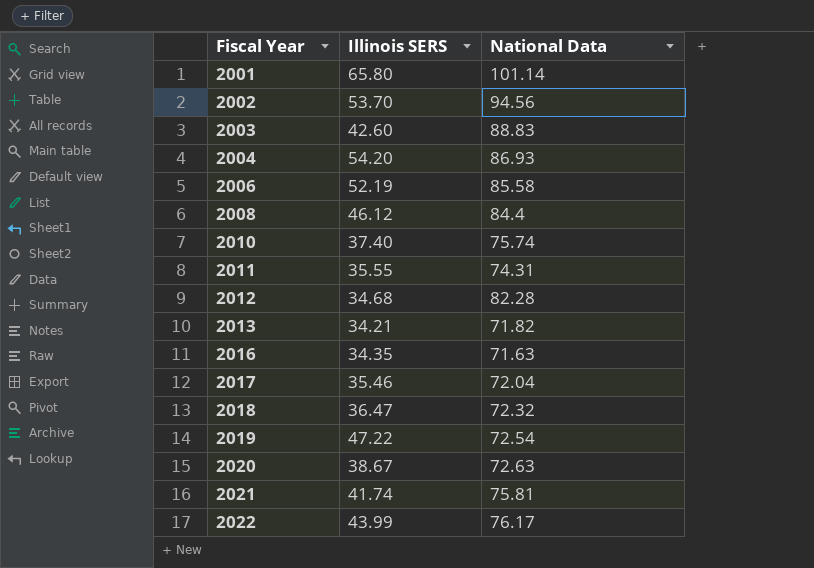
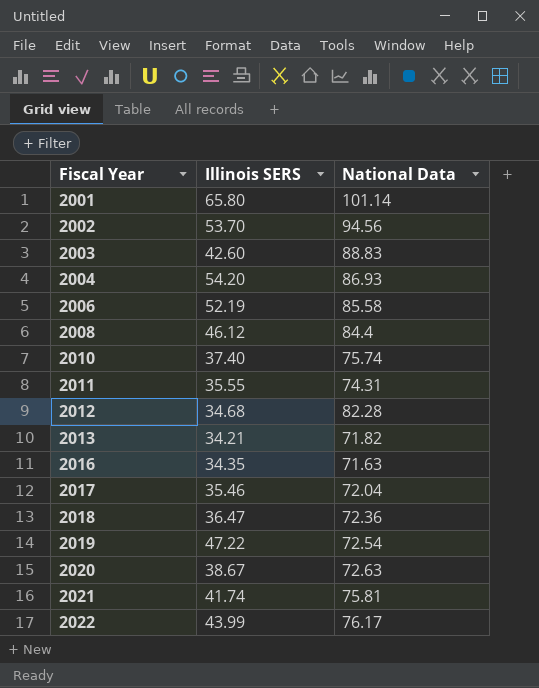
2018 | National Data: 72.32 -> 72.36

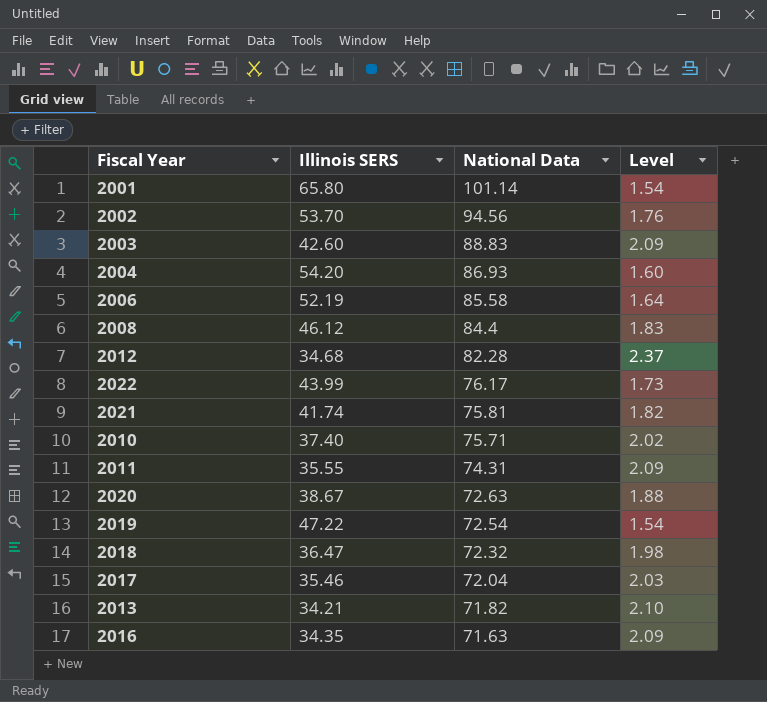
row order: Fiscal Year ascending -> National Data descending
column Level | formula: none -> [National Data] / [Illinois SERS]
2010 | National Data: 75.74 -> 75.71
2018 | National Data: 72.36 -> 72.32

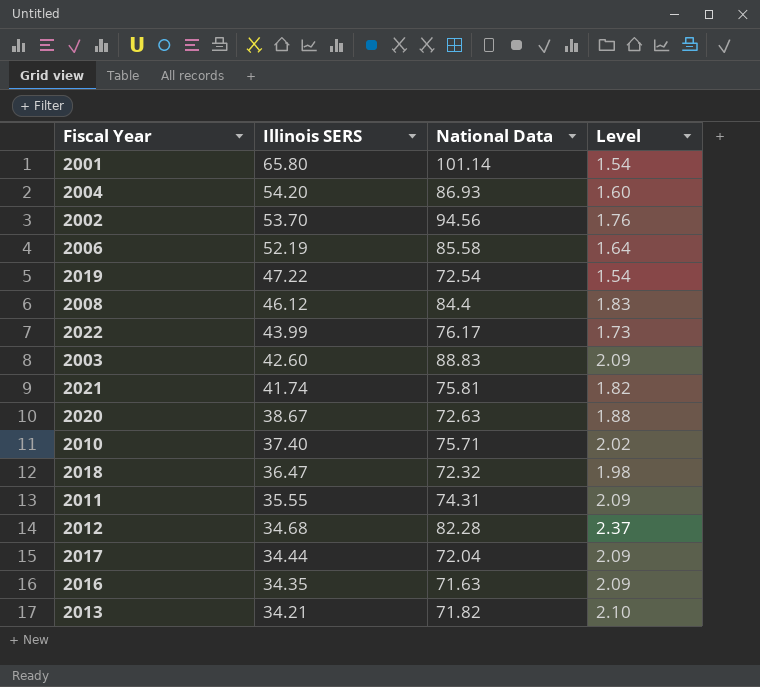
row order: National Data descending -> Illinois SERS descending
2017 | Illinois SERS: 35.46 -> 34.44
2017 | Level: 2.03 -> 2.09

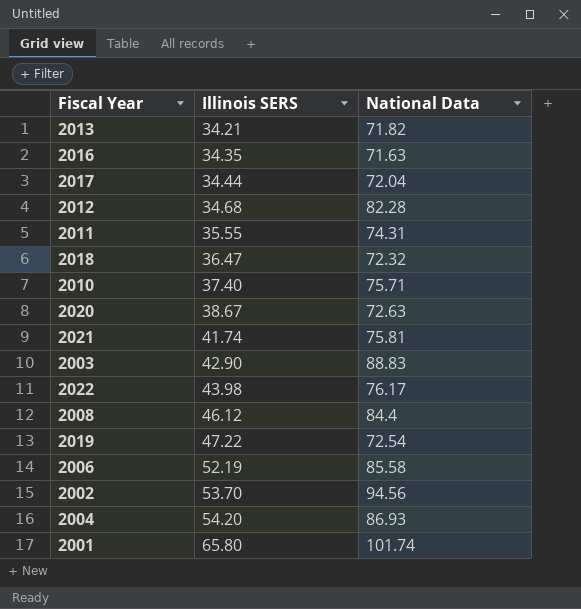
row order: Illinois SERS descending -> Illinois SERS ascending
column Level | formula: [National Data] / [Illinois SERS] -> none
2003 | Illinois SERS: 42.60 -> 42.90
2022 | Illinois SERS: 43.99 -> 43.98
2001 | National Data: 101.14 -> 101.74

